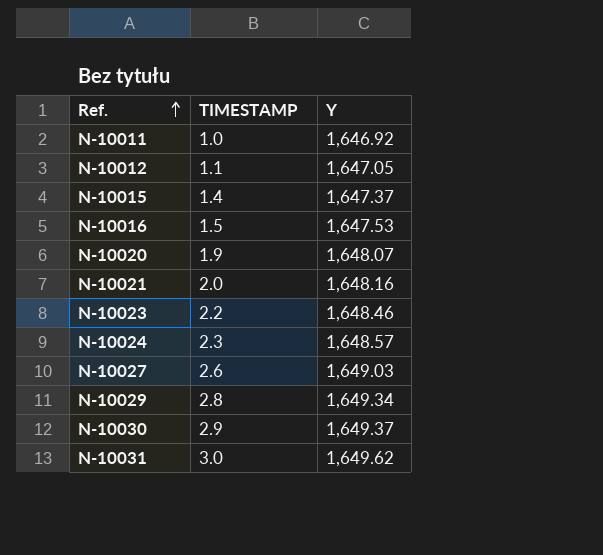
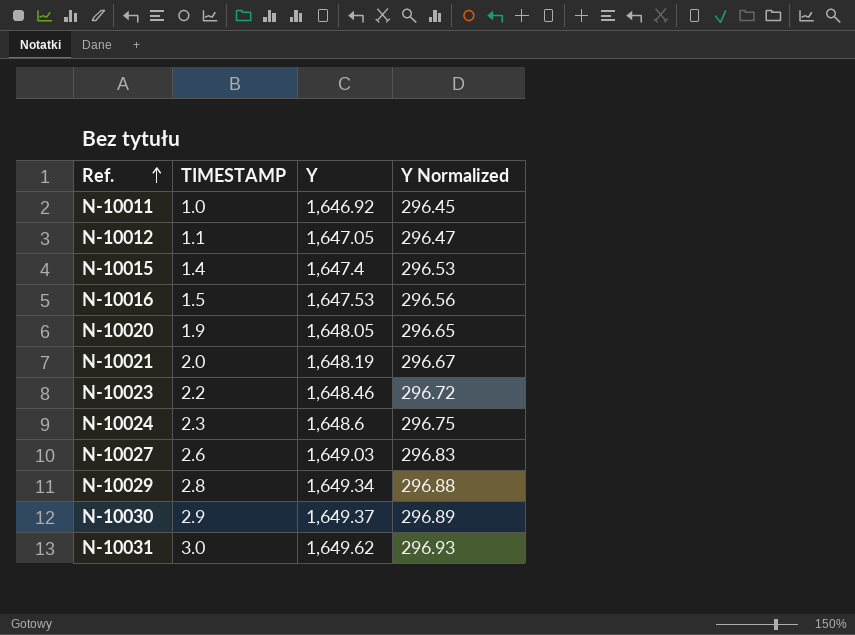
column Y Normalized | formula: none -> [Y] * 0.18
N-10015 | Y: 1,647.37 -> 1,647.4
N-10020 | Y: 1,648.07 -> 1,648.05
N-10021 | Y: 1,648.16 -> 1,648.19
N-10024 | Y: 1,648.57 -> 1,648.6

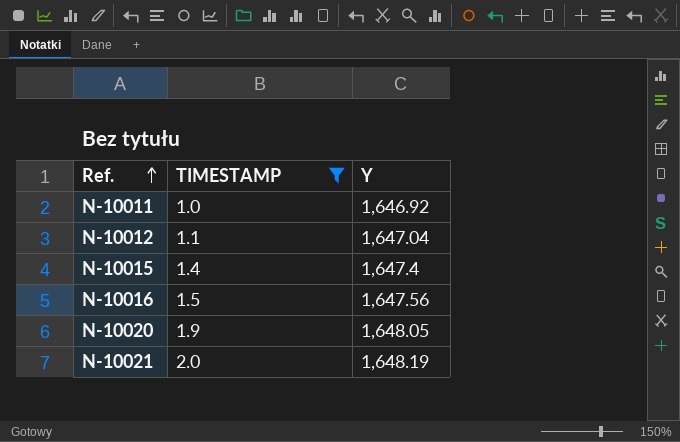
filter: none -> TIMESTAMP <= 2.0
column Y Normalized | formula: [Y] * 0.18 -> none
N-10012 | Y: 1,647.05 -> 1,647.04
N-10016 | Y: 1,647.53 -> 1,647.56

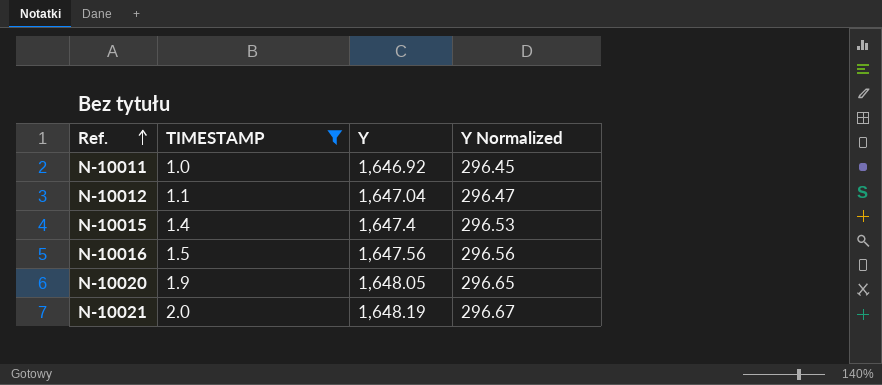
column Y Normalized | formula: none -> [Y] * 0.18

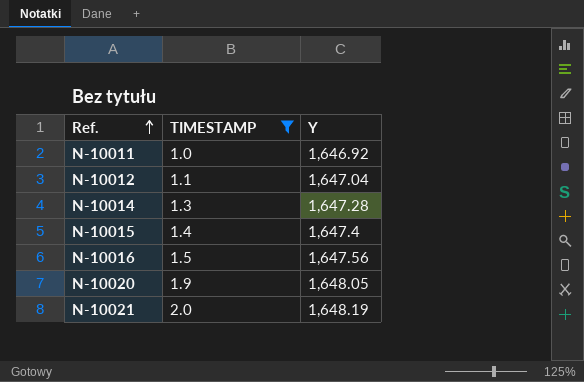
column Y Normalized | formula: [Y] * 0.18 -> none
row N-10014: none -> 1.3 | 1,647.28

